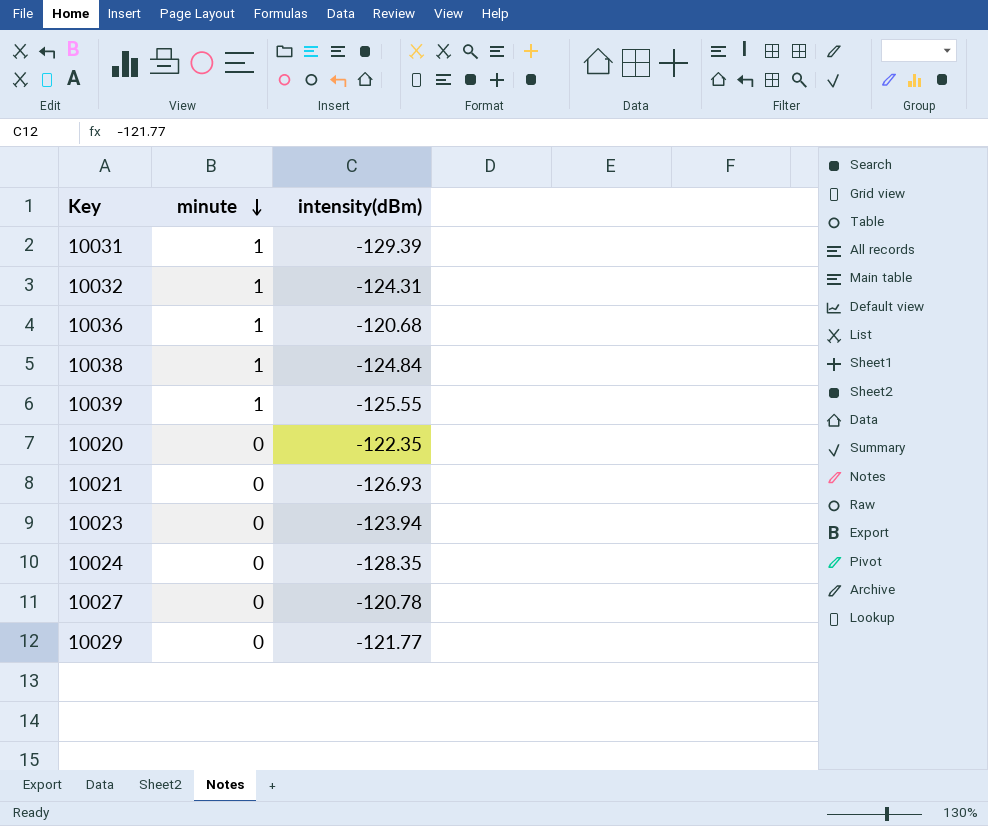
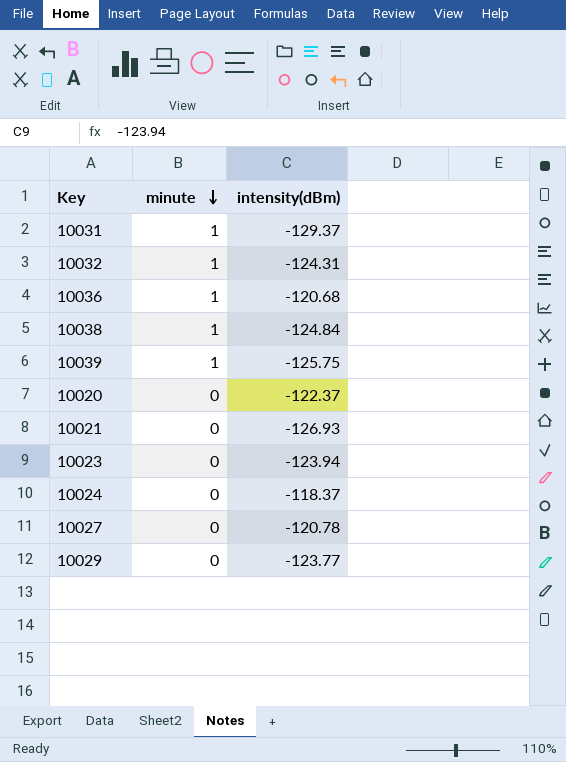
10031 | intensity(dBm): -129.39 -> -129.37
10039 | intensity(dBm): -125.55 -> -125.75
10020 | intensity(dBm): -122.35 -> -122.37
10024 | intensity(dBm): -128.35 -> -118.37
10029 | intensity(dBm): -121.77 -> -123.77

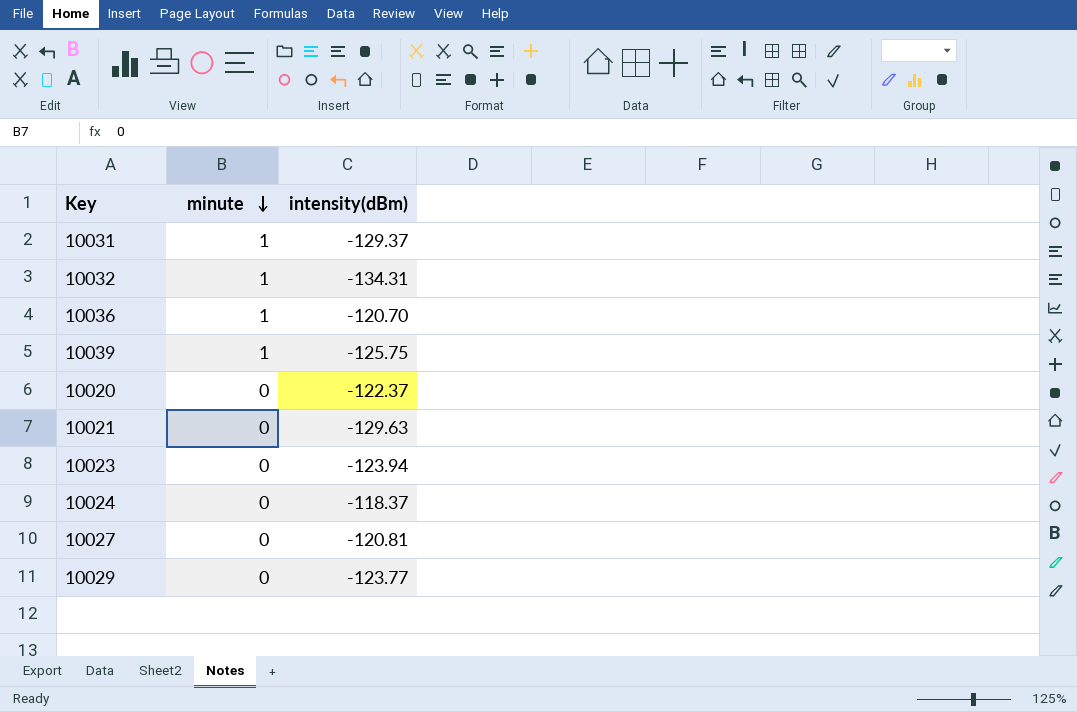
row 10038: 1 | -124.84 -> none
10032 | intensity(dBm): -124.31 -> -134.31
10036 | intensity(dBm): -120.68 -> -120.70
10021 | intensity(dBm): -126.93 -> -129.63
10027 | intensity(dBm): -120.78 -> -120.81

